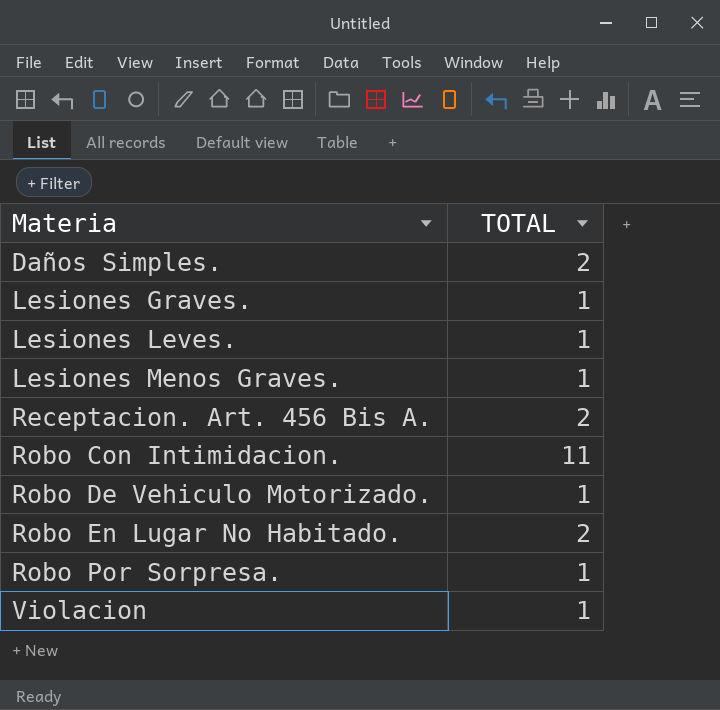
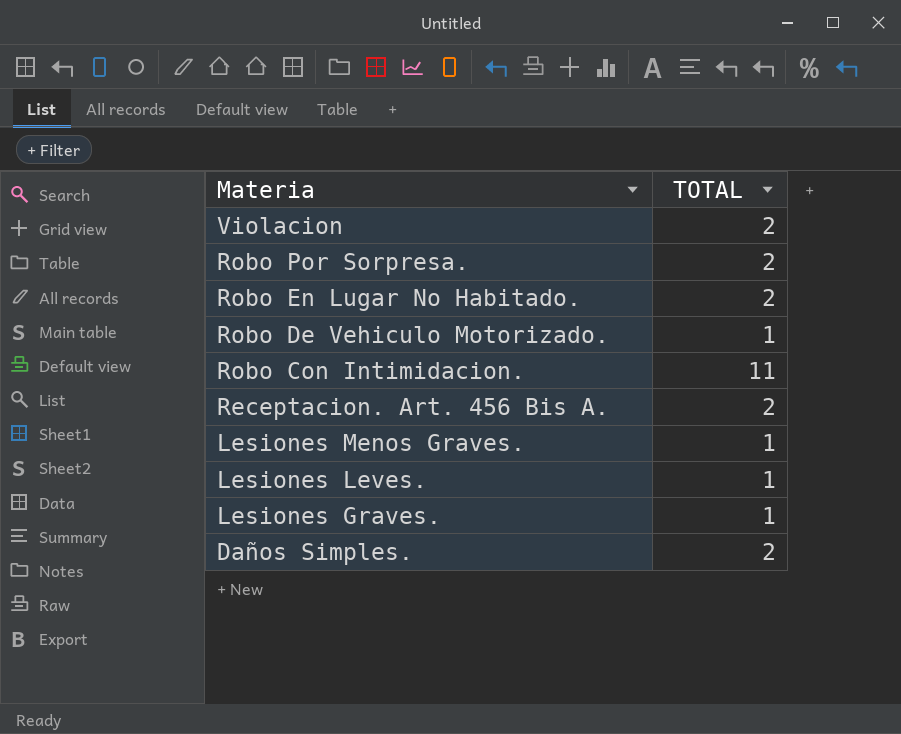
row order: Materia ascending -> Materia descending
Violacion | TOTAL: 1 -> 2
Robo Por Sorpresa. | TOTAL: 1 -> 2

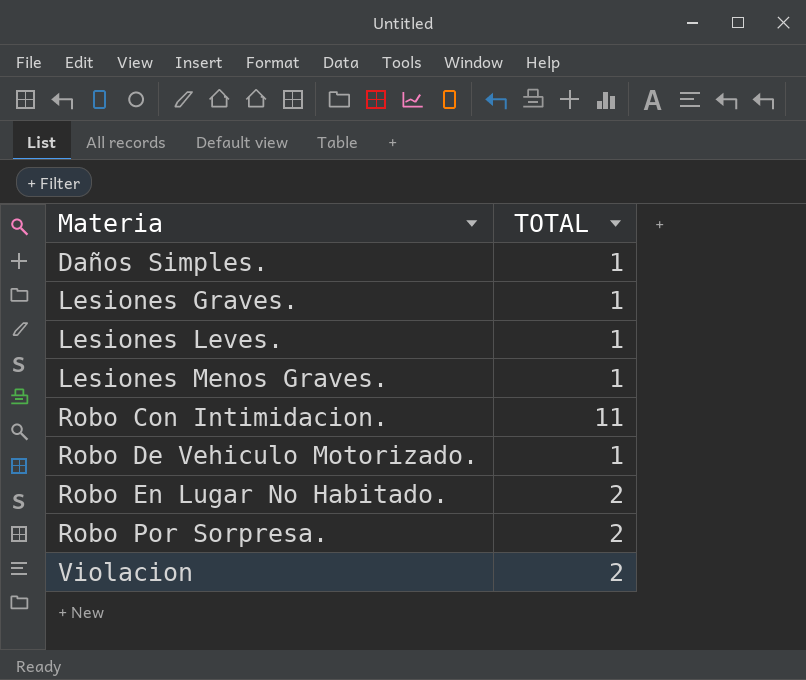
row order: Materia descending -> Materia ascending
row Receptacion. Art. 456 Bis A.: 2 -> none
Daños Simples. | TOTAL: 2 -> 1

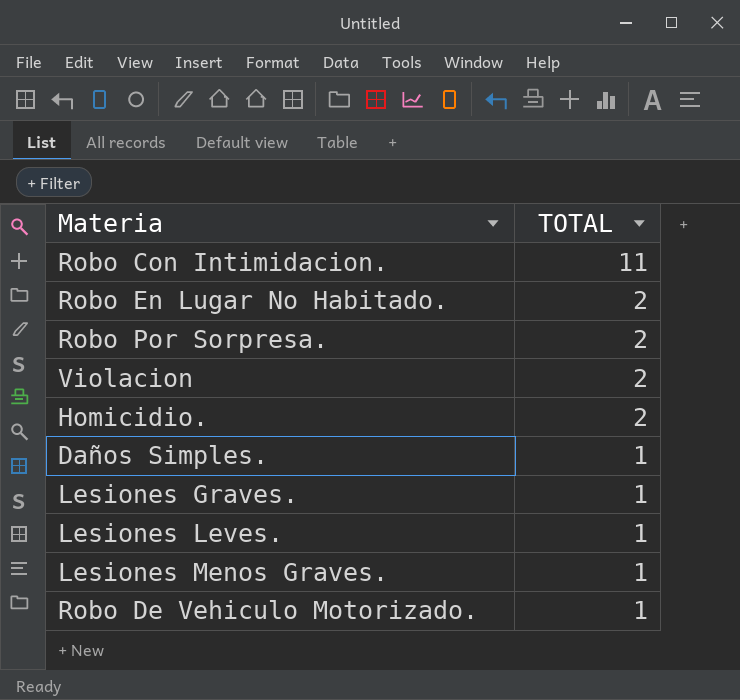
row order: Materia ascending -> TOTAL descending
row Homicidio.: none -> 2

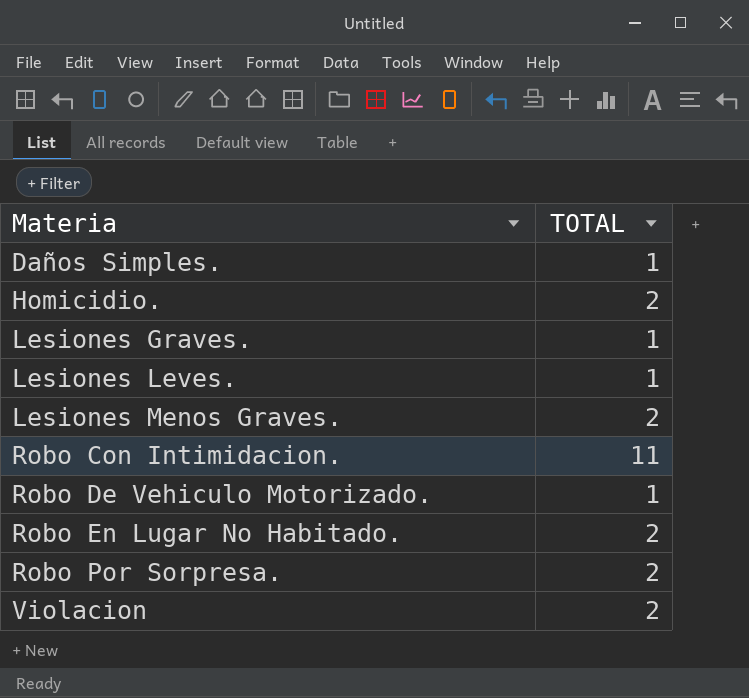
row order: TOTAL descending -> Materia ascending
Lesiones Menos Graves. | TOTAL: 1 -> 2

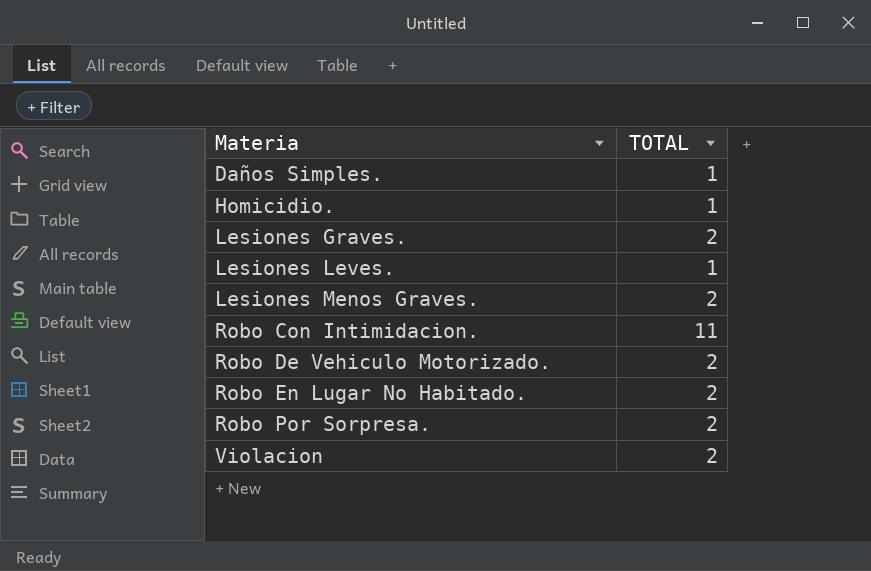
Homicidio. | TOTAL: 2 -> 1
Lesiones Graves. | TOTAL: 1 -> 2
Robo De Vehiculo Motorizado. | TOTAL: 1 -> 2

